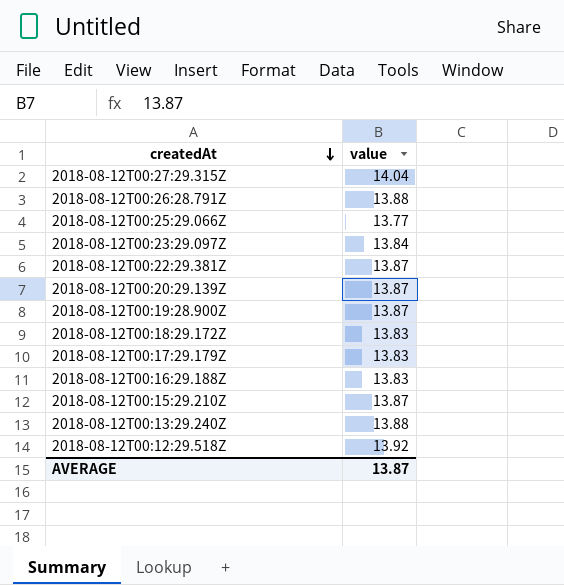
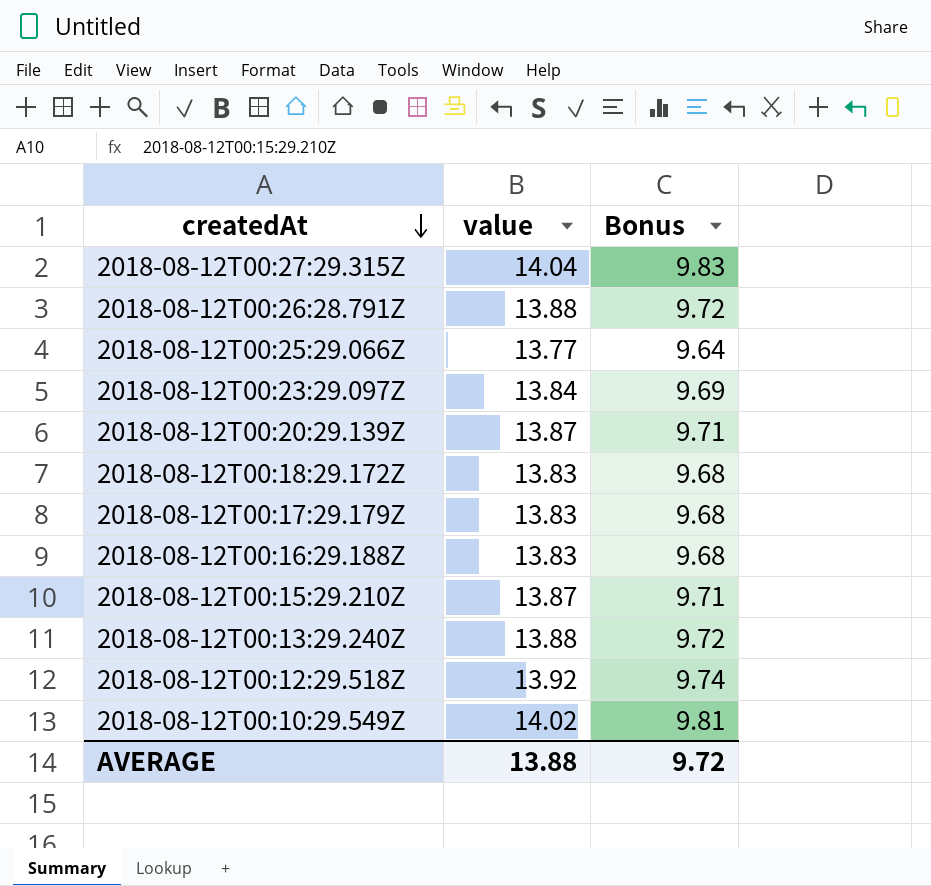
column Bonus | formula: none -> [value] * 0.7
row 2018-08-12T00:22:29.381Z: 13.87 -> none
row 2018-08-12T00:19:28.900Z: 13.87 -> none
row 2018-08-12T00:10:29.549Z: none -> 14.02 | 9.81
AVERAGE | value: 13.87 -> 13.88

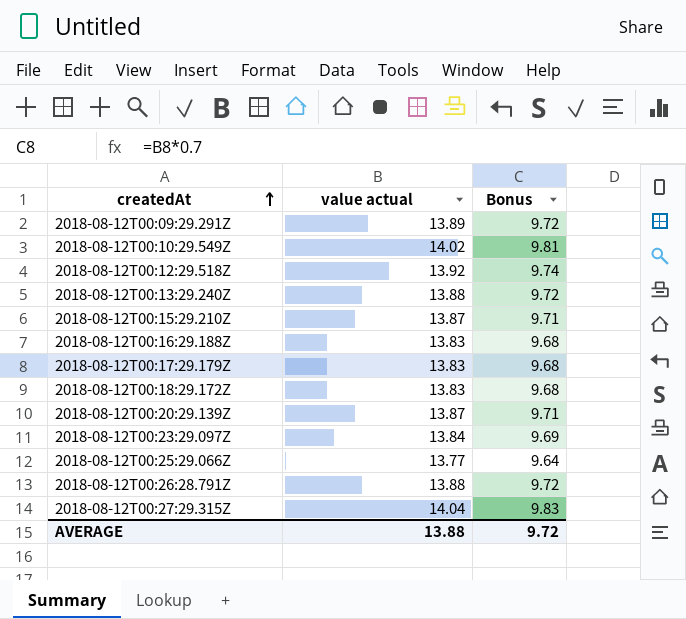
row order: createdAt descending -> createdAt ascending
column name: value -> value actual
row 2018-08-12T00:09:29.291Z: none -> 13.89 | 9.72

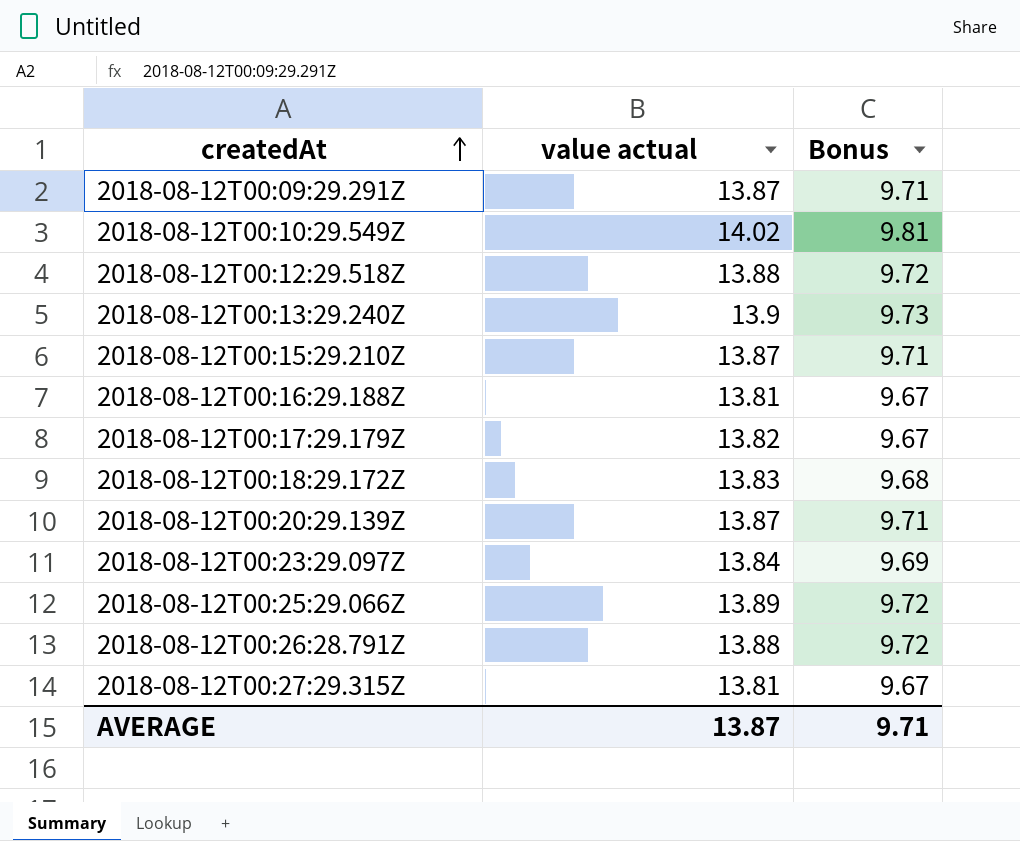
2018-08-12T00:09:29.291Z | value actual: 13.89 -> 13.87
2018-08-12T00:09:29.291Z | Bonus: 9.72 -> 9.71
2018-08-12T00:12:29.518Z | value actual: 13.92 -> 13.88
2018-08-12T00:12:29.518Z | Bonus: 9.74 -> 9.72
2018-08-12T00:13:29.240Z | value actual: 13.88 -> 13.9
2018-08-12T00:13:29.240Z | Bonus: 9.72 -> 9.73
2018-08-12T00:16:29.188Z | value actual: 13.83 -> 13.81
2018-08-12T00:16:29.188Z | Bonus: 9.68 -> 9.67
2018-08-12T00:17:29.179Z | value actual: 13.83 -> 13.82
2018-08-12T00:17:29.179Z | Bonus: 9.68 -> 9.67
2018-08-12T00:25:29.066Z | value actual: 13.77 -> 13.89
2018-08-12T00:25:29.066Z | Bonus: 9.64 -> 9.72
2018-08-12T00:27:29.315Z | value actual: 14.04 -> 13.81
2018-08-12T00:27:29.315Z | Bonus: 9.83 -> 9.67
AVERAGE | value actual: 13.88 -> 13.87
AVERAGE | Bonus: 9.72 -> 9.71

